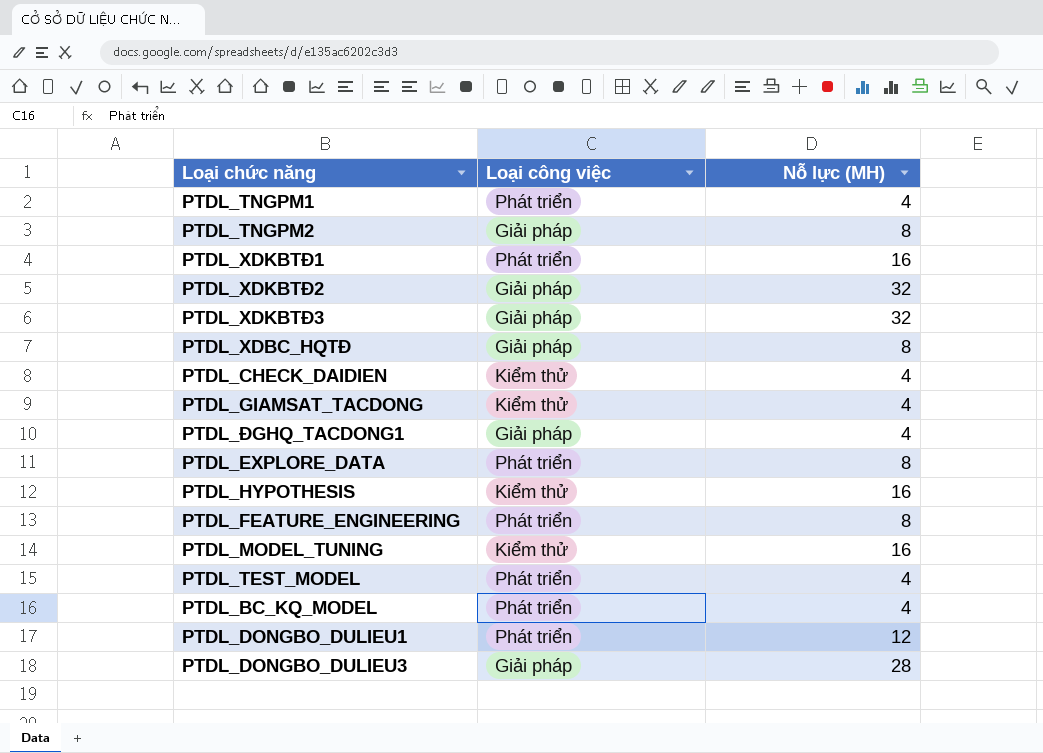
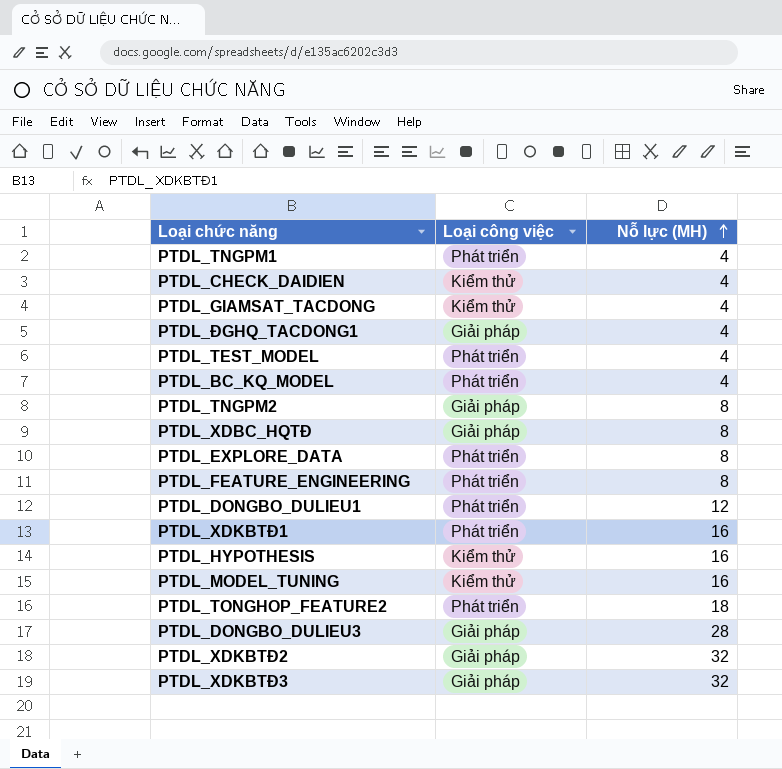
row order: none -> Nỗ lực (MH) ascending
row PTDL_TONGHOP_FEATURE2: none -> Phát triển | 18

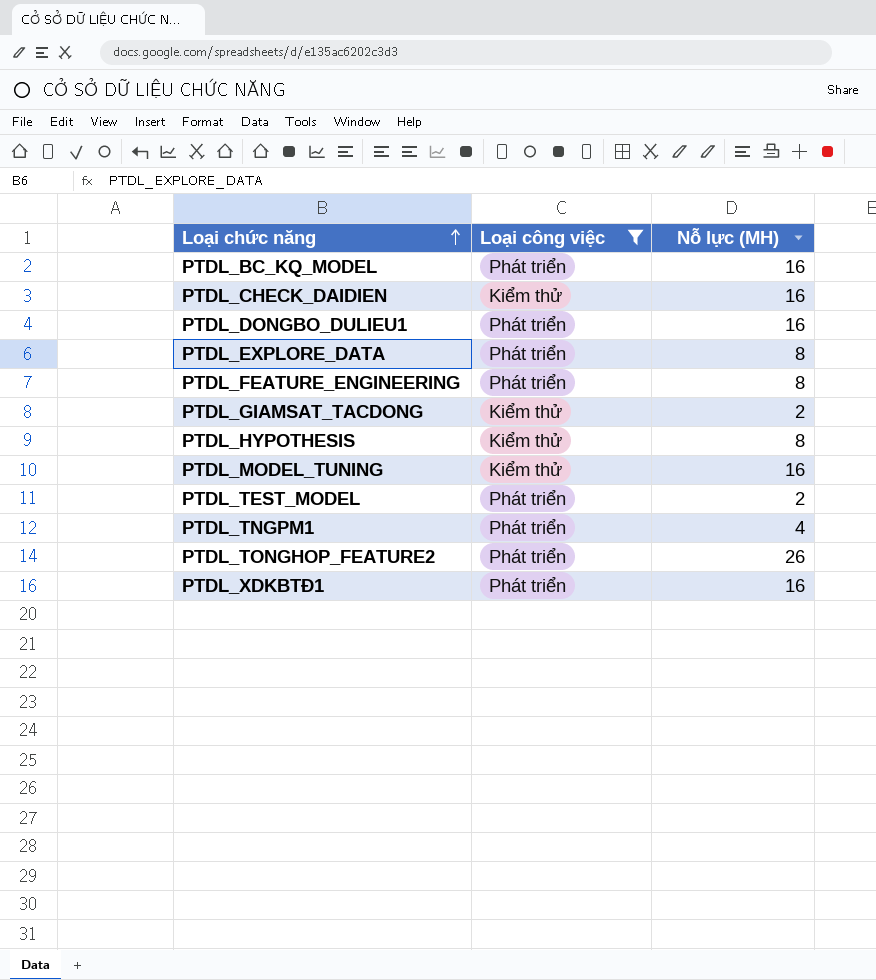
filter: none -> Loại công việc != Giải pháp
row order: Nỗ lực (MH) ascending -> Loại chức năng ascending
PTDL_BC_KQ_MODEL | Nỗ lực (MH): 4 -> 16
PTDL_CHECK_DAIDIEN | Nỗ lực (MH): 4 -> 16
PTDL_DONGBO_DULIEU1 | Nỗ lực (MH): 12 -> 16
PTDL_GIAMSAT_TACDONG | Nỗ lực (MH): 4 -> 2
PTDL_HYPOTHESIS | Nỗ lực (MH): 16 -> 8
PTDL_TEST_MODEL | Nỗ lực (MH): 4 -> 2
PTDL_TONGHOP_FEATURE2 | Nỗ lực (MH): 18 -> 26

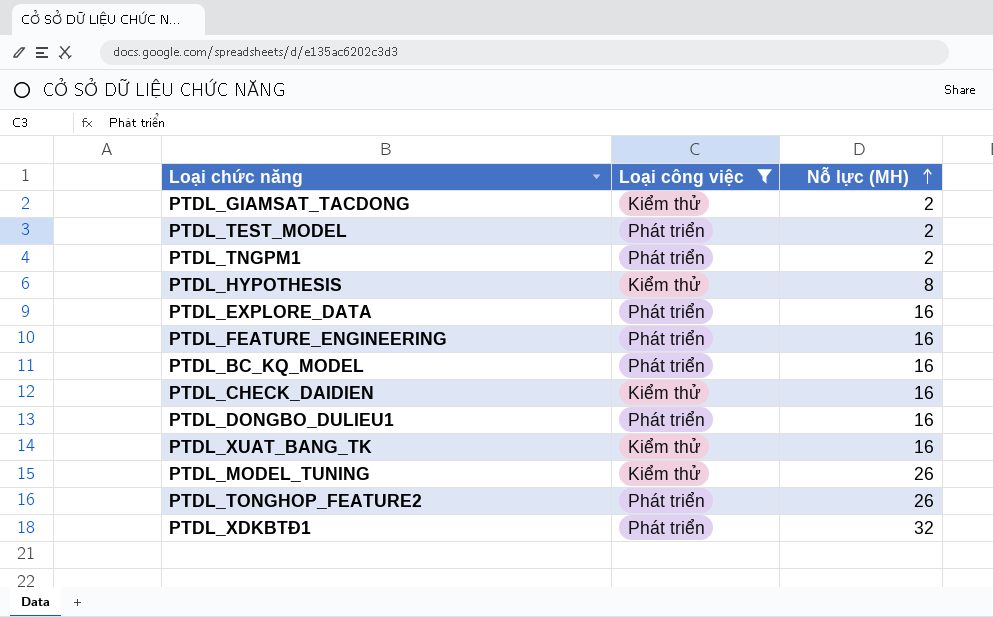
row order: Loại chức năng ascending -> Nỗ lực (MH) ascending
PTDL_TNGPM1 | Nỗ lực (MH): 4 -> 2
PTDL_EXPLORE_DATA | Nỗ lực (MH): 8 -> 16
PTDL_FEATURE_ENGINEERING | Nỗ lực (MH): 8 -> 16
row PTDL_XUAT_BANG_TK: none -> Kiểm thử | 16
PTDL_MODEL_TUNING | Nỗ lực (MH): 16 -> 26
PTDL_XDKBTĐ1 | Nỗ lực (MH): 16 -> 32

